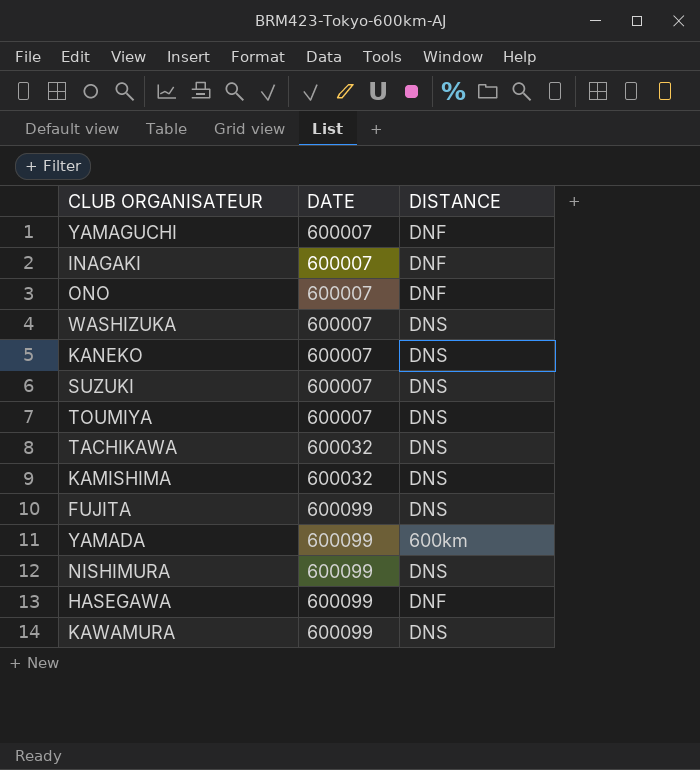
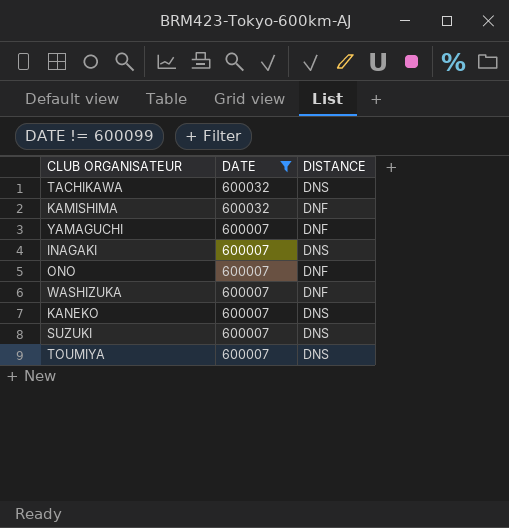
filter: none -> DATE != 600099
row order: DATE ascending -> DATE descending
KAMISHIMA | DISTANCE: DNS -> DNF
INAGAKI | DISTANCE: DNF -> DNS
WASHIZUKA | DISTANCE: DNS -> DNF

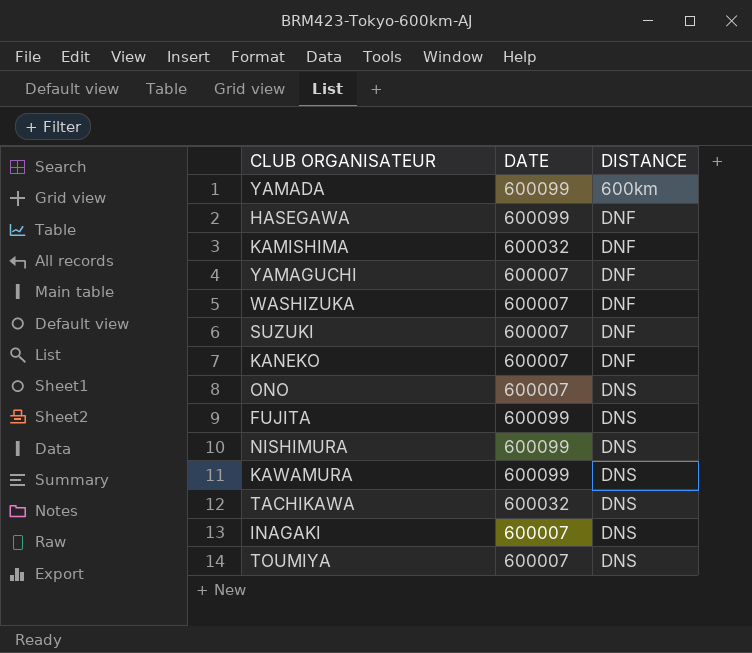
filter: DATE != 600099 -> none
row order: DATE descending -> DISTANCE ascending
SUZUKI | DISTANCE: DNS -> DNF
KANEKO | DISTANCE: DNS -> DNF
ONO | DISTANCE: DNF -> DNS

